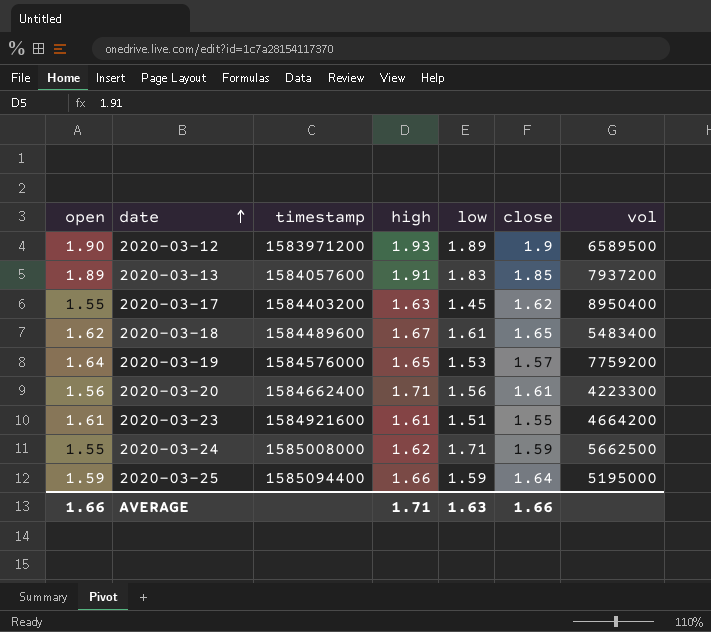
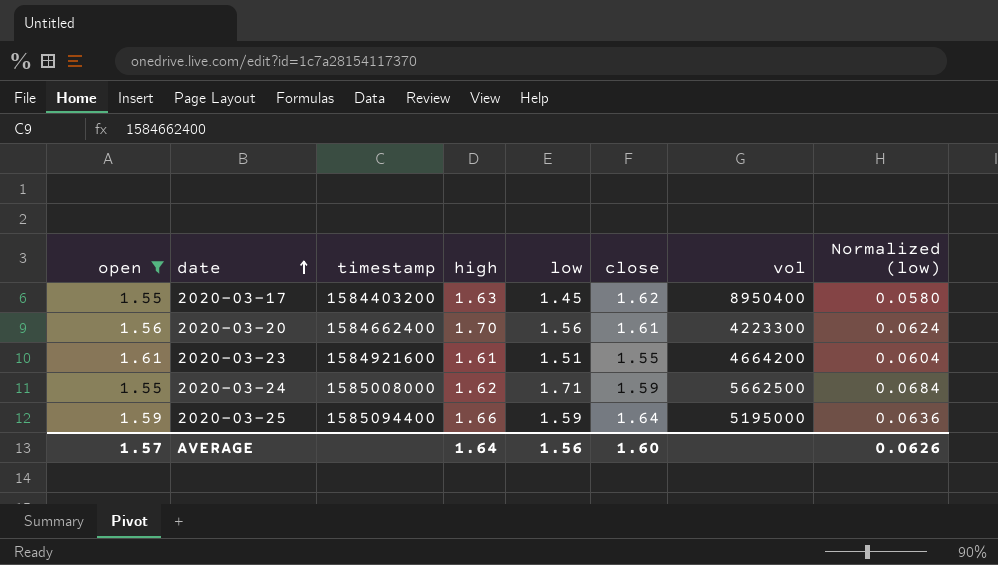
filter: none -> open <= 1.61
column Normalized (low) | formula: none -> [low] * 0.04
2020-03-20 | high: 1.71 -> 1.70
AVERAGE | open: 1.66 -> 1.57
AVERAGE | high: 1.71 -> 1.64
AVERAGE | low: 1.63 -> 1.56
AVERAGE | close: 1.66 -> 1.60

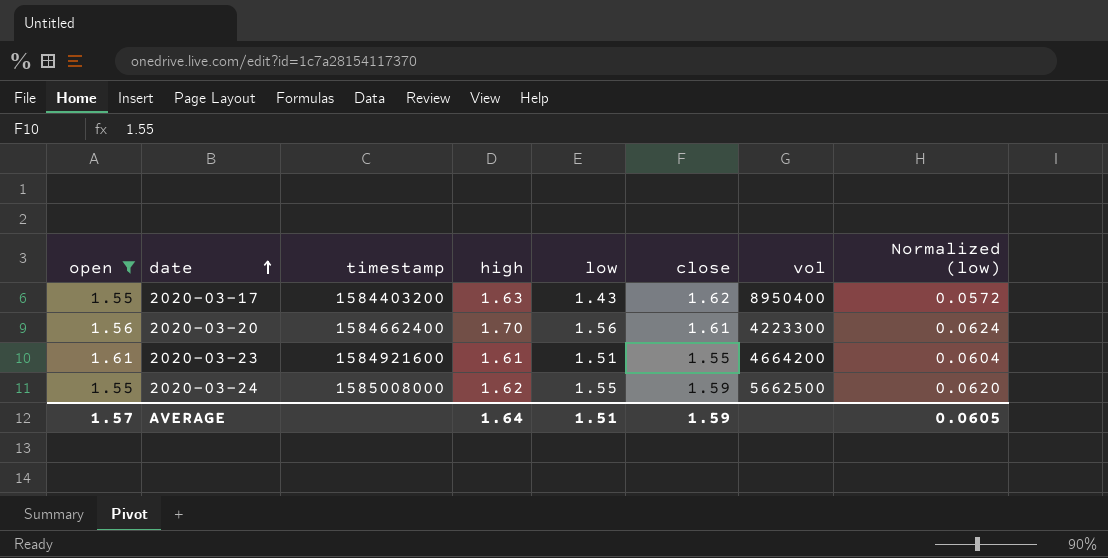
row 2020-03-25: 1.59 | 1585094400 | 1.66 | 1.59 | 1.64 | 5195000 | 0.0636 -> none
2020-03-17 | low: 1.45 -> 1.43
2020-03-17 | Normalized (low): 0.0580 -> 0.0572
2020-03-24 | low: 1.71 -> 1.55
2020-03-24 | Normalized (low): 0.0684 -> 0.0620
AVERAGE | low: 1.56 -> 1.51
AVERAGE | close: 1.60 -> 1.59
AVERAGE | Normalized (low): 0.0626 -> 0.0605

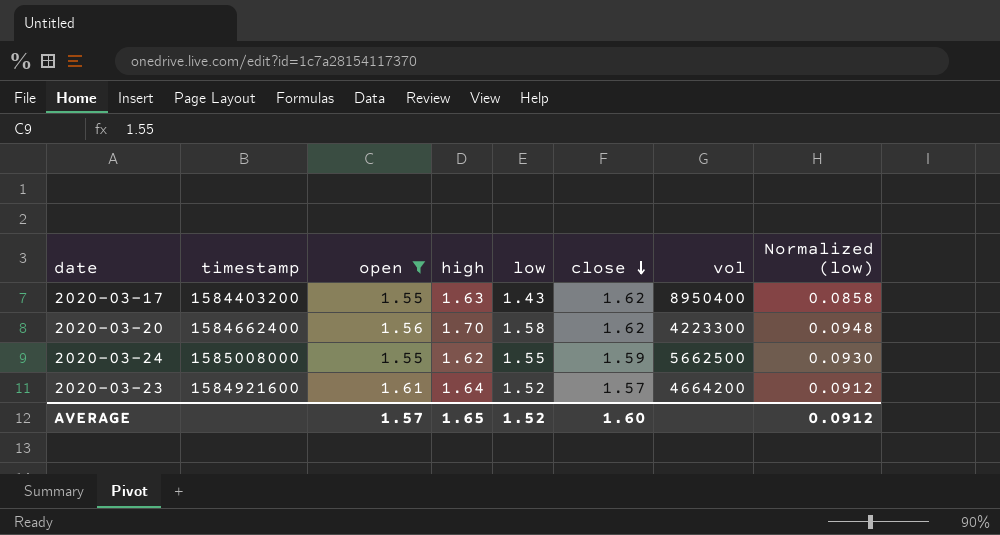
row order: date ascending -> close descending
column open | position: 1 -> 3
column Normalized (low) | formula: [low] * 0.04 -> [low] * 0.06
2020-03-20 | low: 1.56 -> 1.58
2020-03-20 | close: 1.61 -> 1.62
2020-03-23 | high: 1.61 -> 1.64
2020-03-23 | low: 1.51 -> 1.52
2020-03-23 | close: 1.55 -> 1.57
AVERAGE | high: 1.64 -> 1.65
AVERAGE | low: 1.51 -> 1.52
AVERAGE | close: 1.59 -> 1.60
AVERAGE | Normalized (low): 0.0605 -> 0.0912

